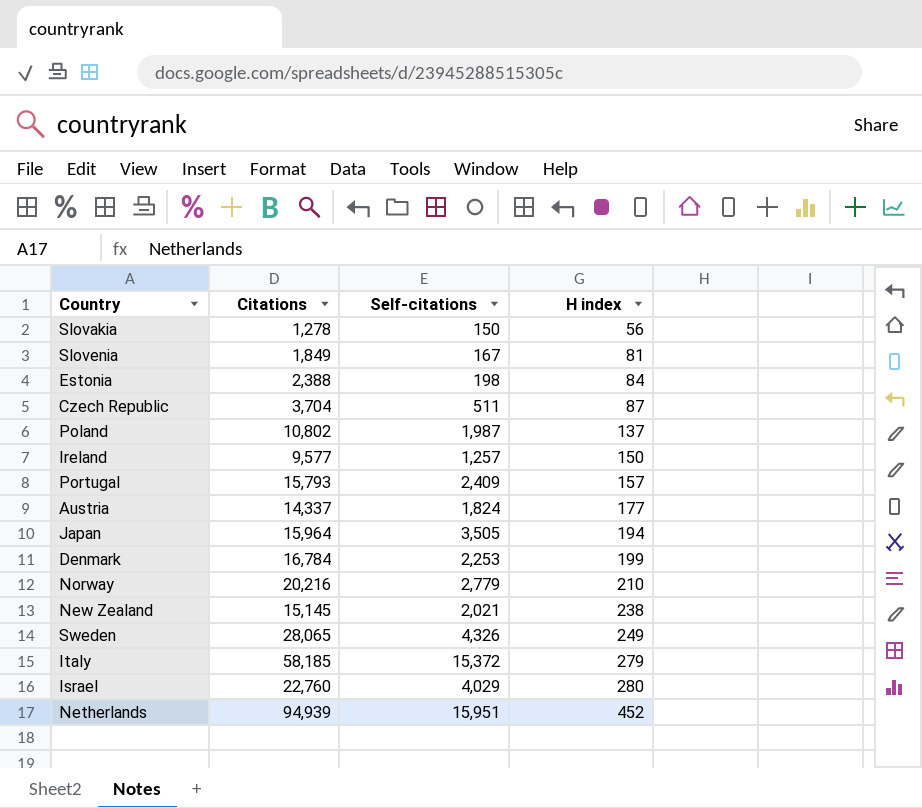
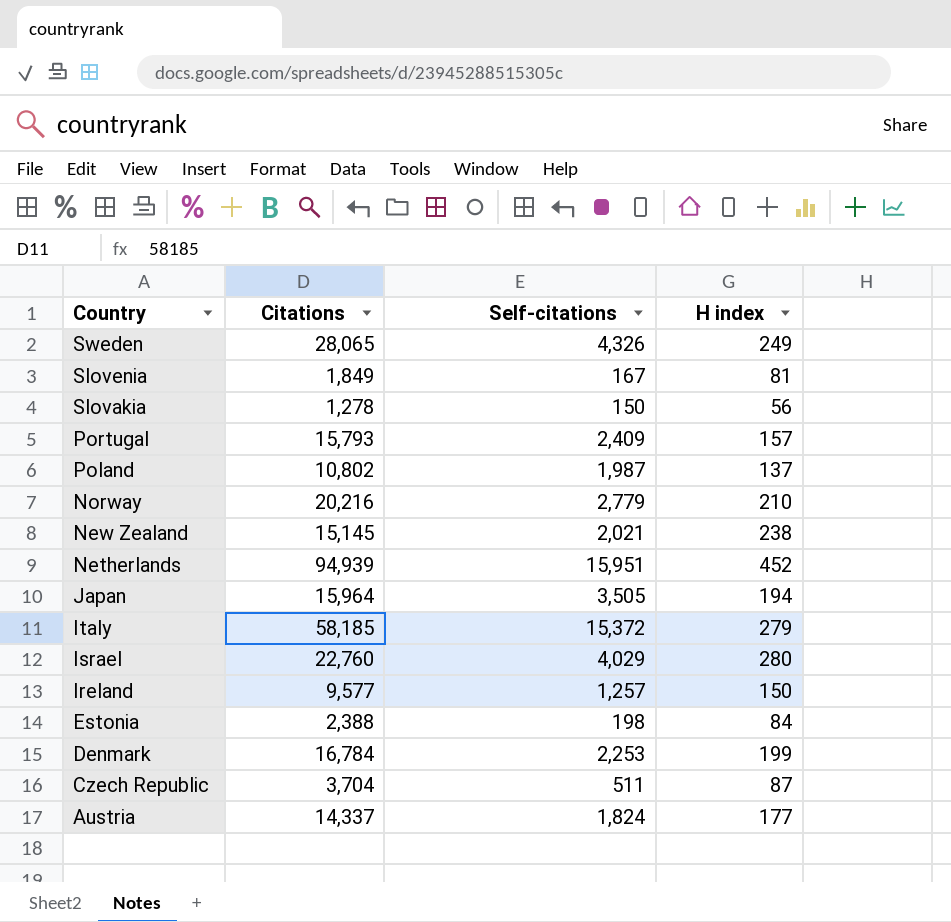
row order: H index ascending -> Country descending

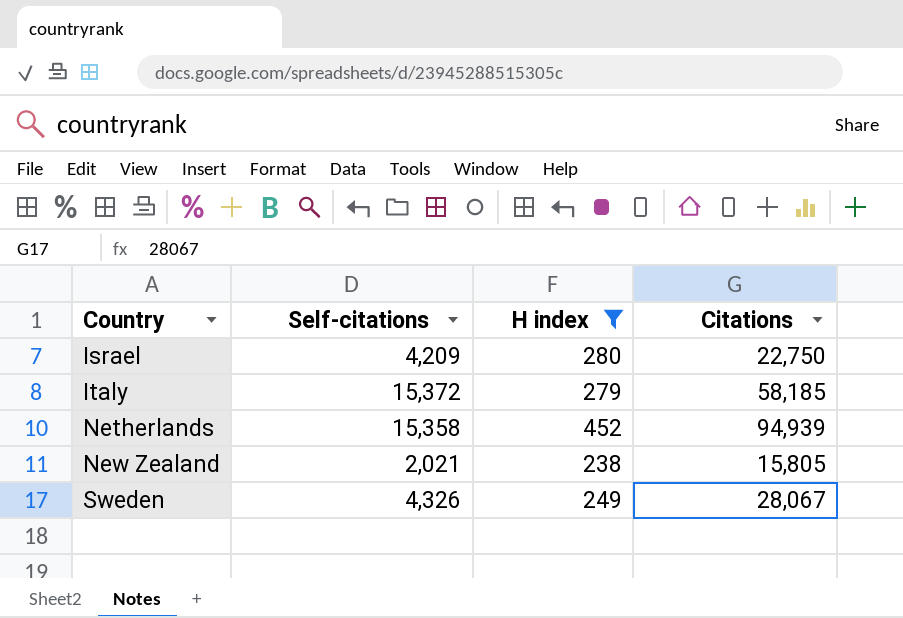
filter: none -> H index >= 238
row order: Country descending -> Country ascending
column Citations | position: 2 -> 4
Israel | Self-citations: 4,029 -> 4,209
Israel | Citations: 22,760 -> 22,750
Netherlands | Self-citations: 15,951 -> 15,358
New Zealand | Citations: 15,145 -> 15,805
Sweden | Citations: 28,065 -> 28,067

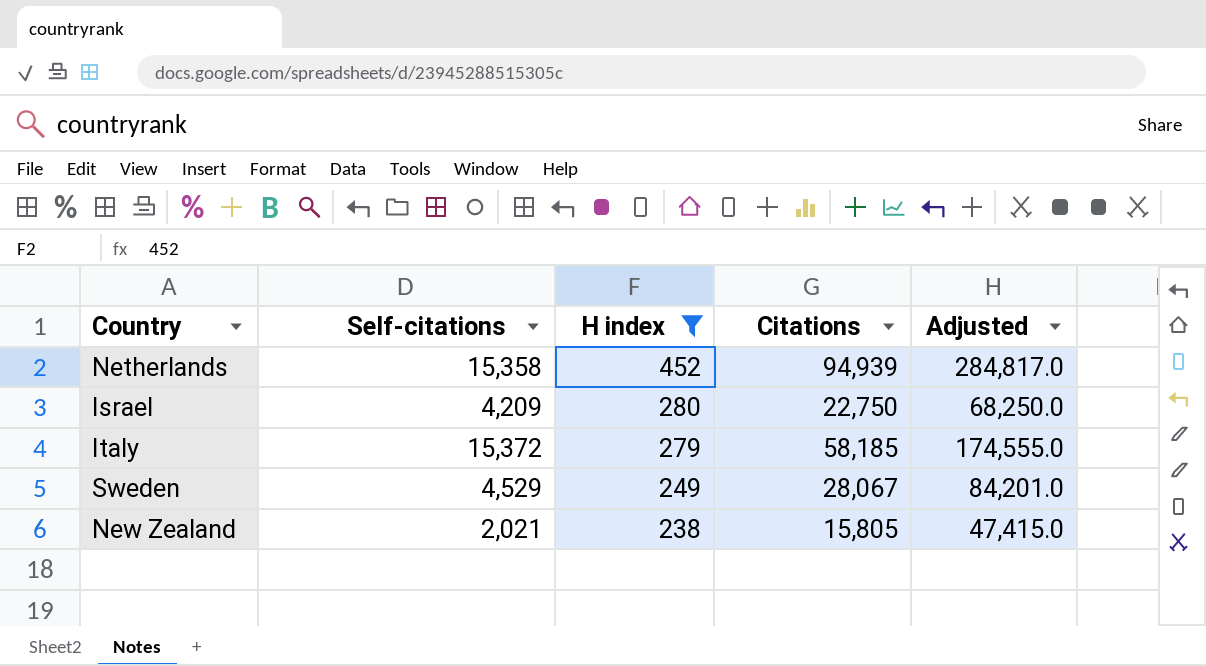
row order: Country ascending -> H index descending
column Adjusted | formula: none -> [Citations] * 3
Sweden | Self-citations: 4,326 -> 4,529

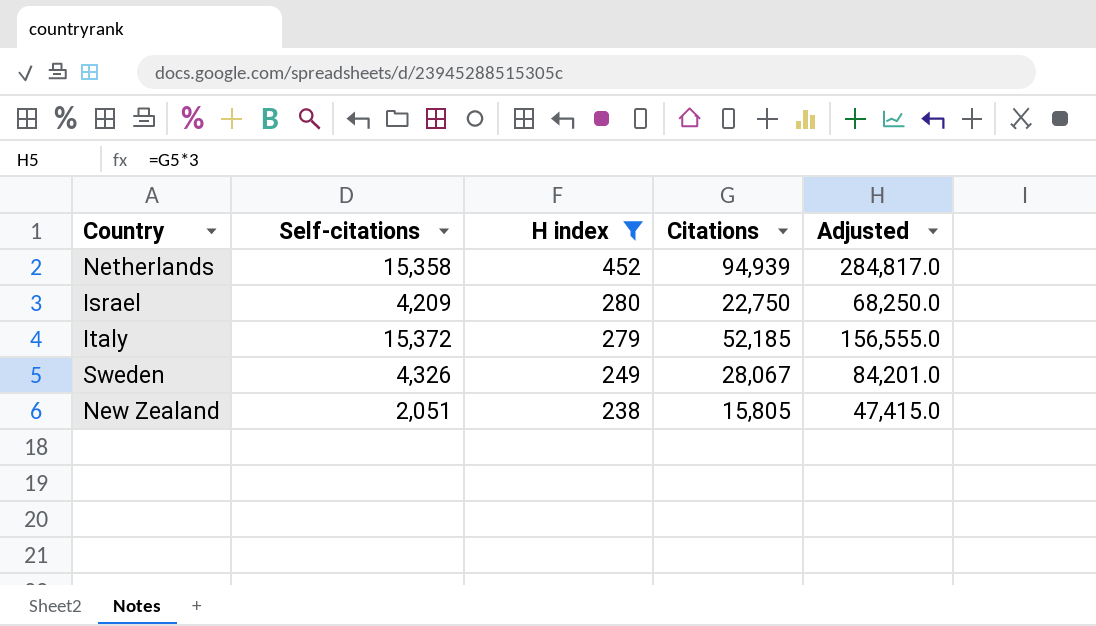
Italy | Citations: 58,185 -> 52,185
Italy | Adjusted: 174,555.0 -> 156,555.0
Sweden | Self-citations: 4,529 -> 4,326
New Zealand | Self-citations: 2,021 -> 2,051

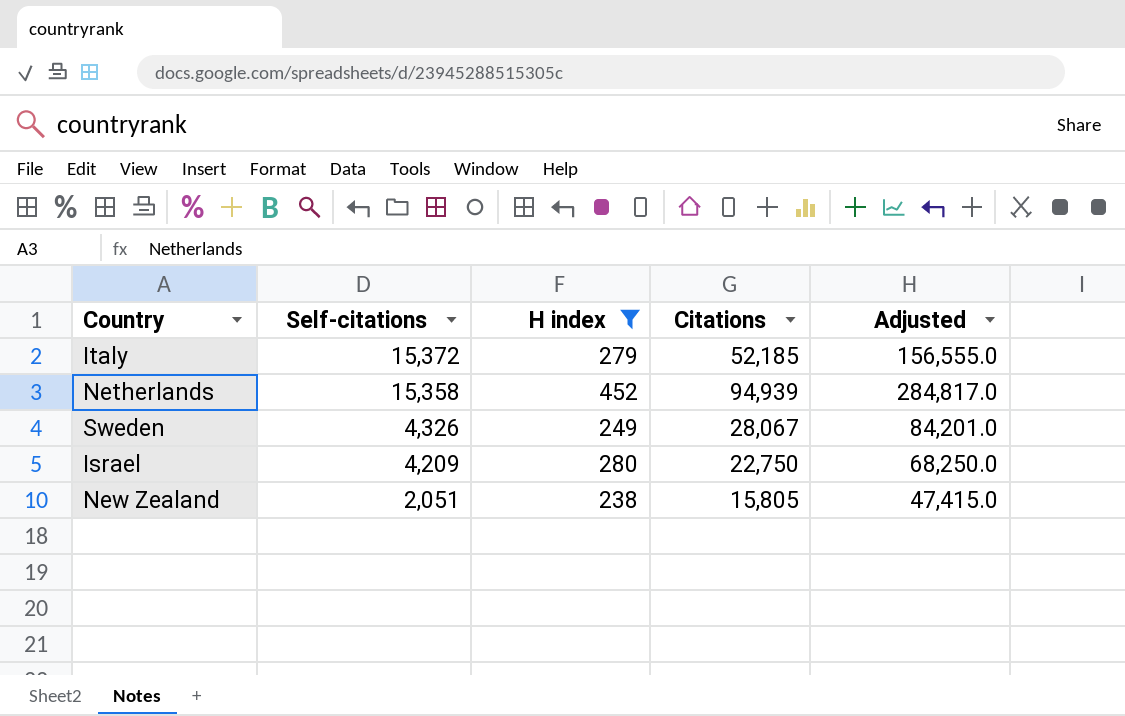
row order: H index descending -> Self-citations descending

